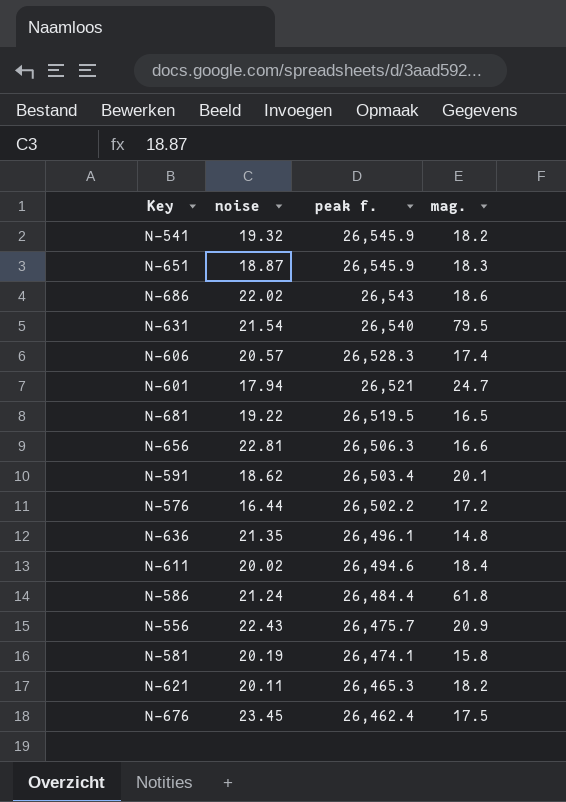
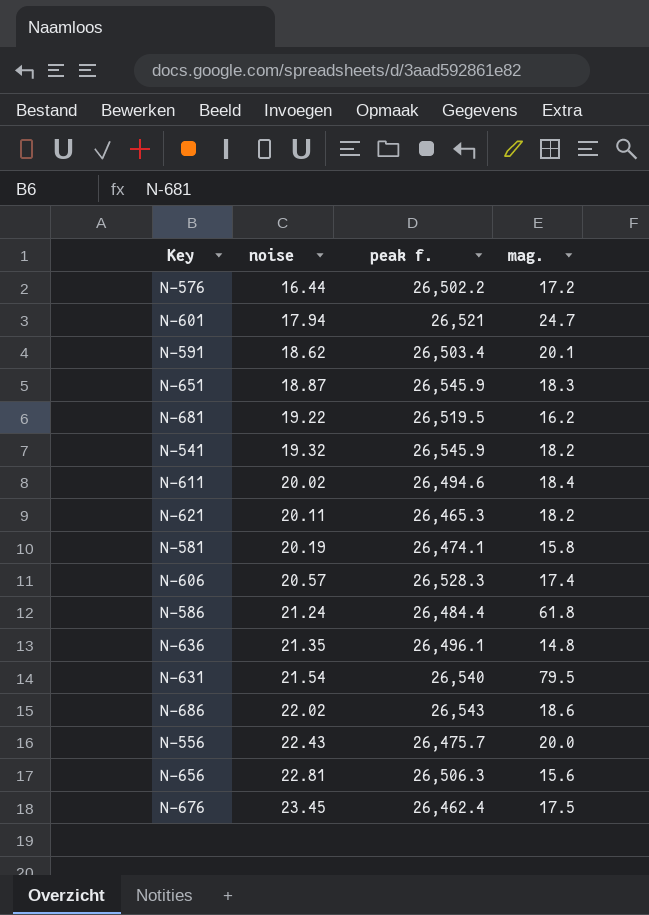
row order: peak f. descending -> noise ascending
N-681 | mag.: 16.5 -> 16.2
N-556 | mag.: 20.9 -> 20.0
N-656 | mag.: 16.6 -> 15.6

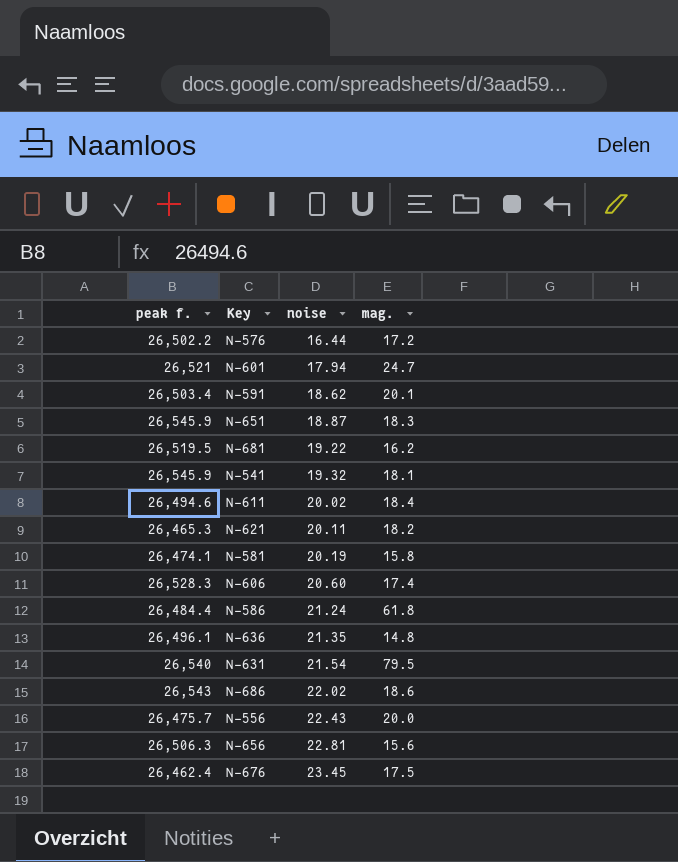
column peak f. | position: 3 -> 1
N-541 | mag.: 18.2 -> 18.1
N-606 | noise: 20.57 -> 20.60

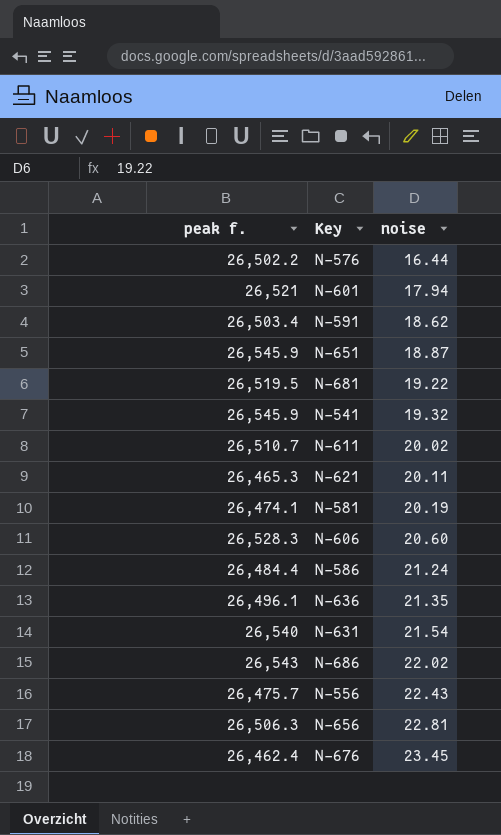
column mag. | position: 4 -> none
N-611 | peak f.: 26,494.6 -> 26,510.7

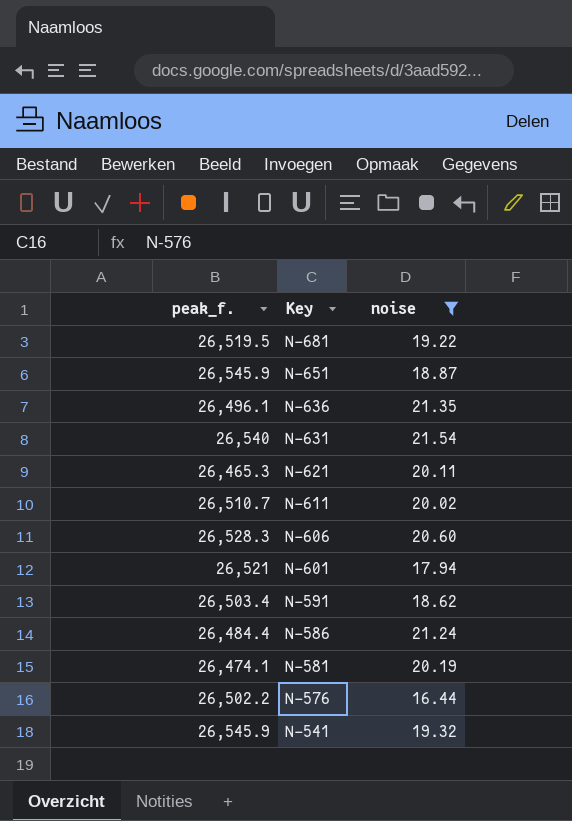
filter: none -> noise <= 21.54
row order: noise ascending -> Key descending
column name: peak f. -> peak_f.

